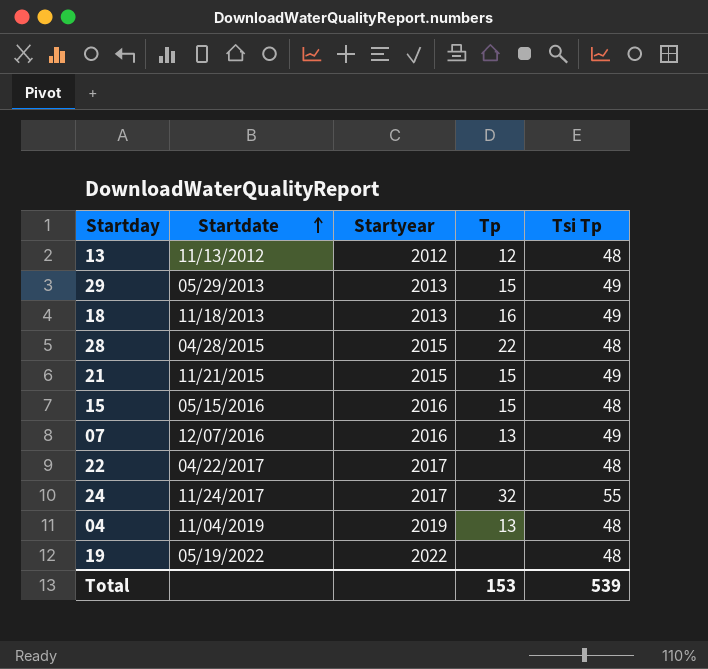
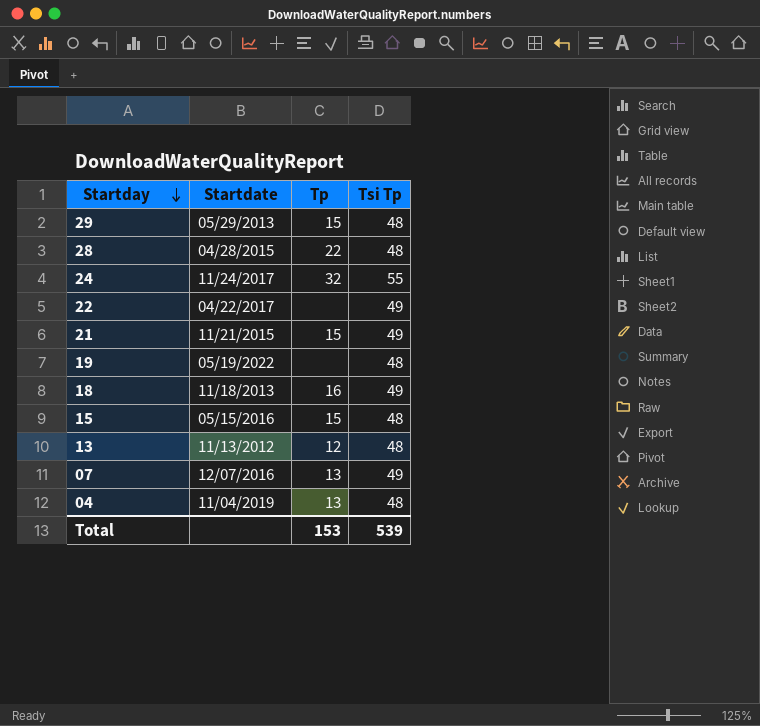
row order: Startdate ascending -> Startday descending
column Startyear | position: 3 -> none
29 | Tsi Tp: 49 -> 48
22 | Tsi Tp: 48 -> 49

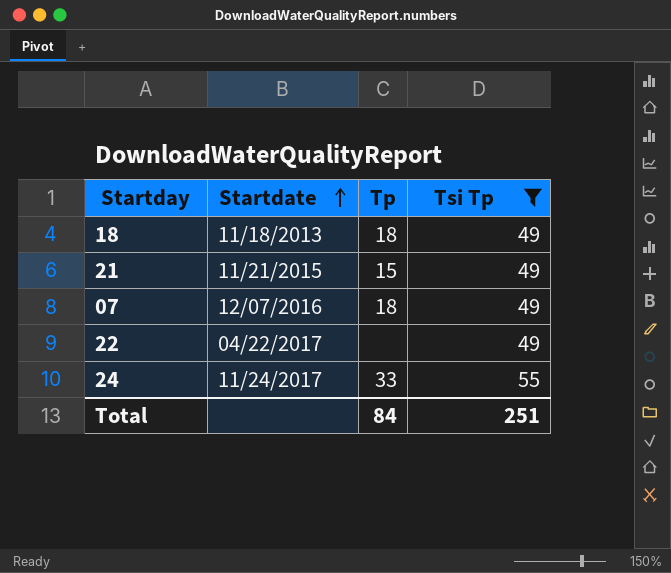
filter: none -> Tsi Tp != 48
row order: Startday descending -> Startdate ascending
18 | Tp: 16 -> 18
07 | Tp: 13 -> 18
24 | Tp: 32 -> 33
Total | Tp: 153 -> 84
Total | Tsi Tp: 539 -> 251

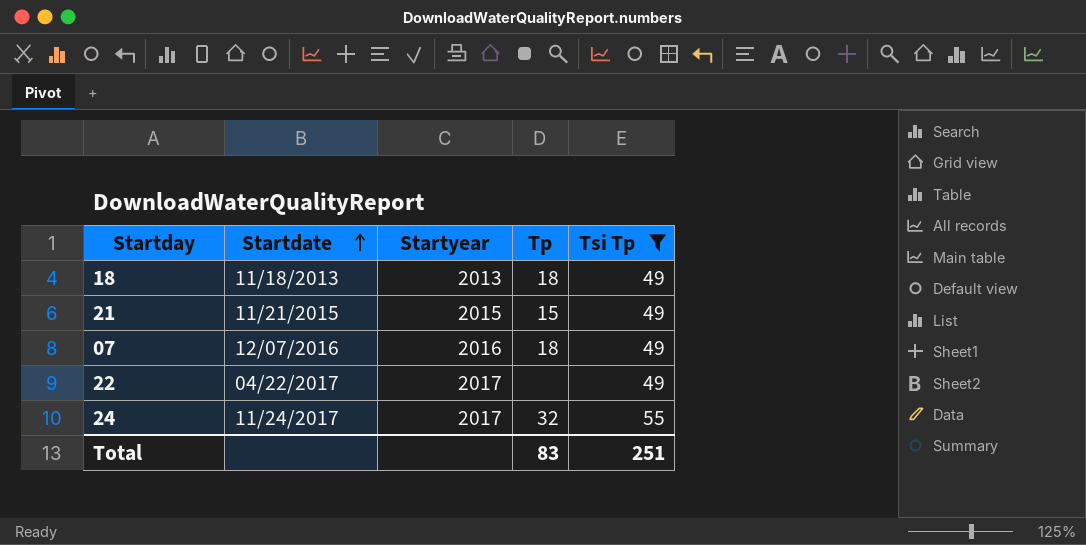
column Startyear | position: none -> 3
24 | Tp: 33 -> 32
Total | Tp: 84 -> 83

